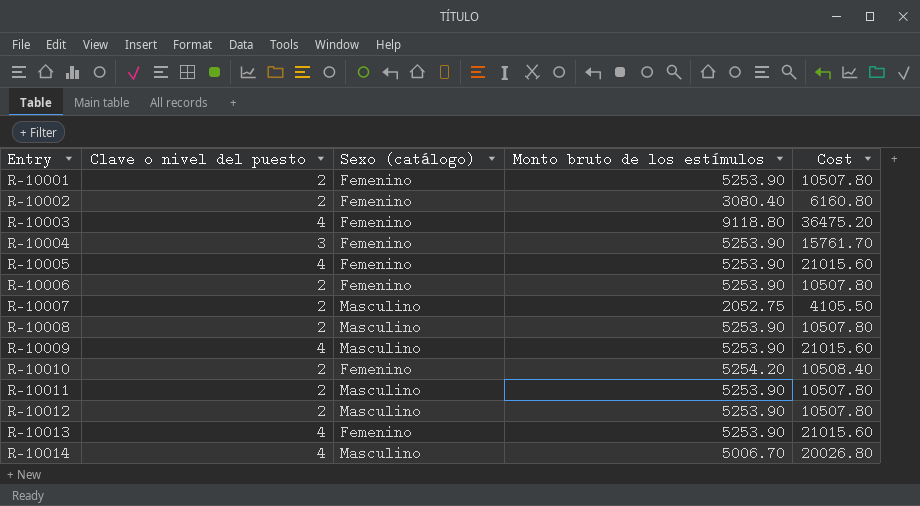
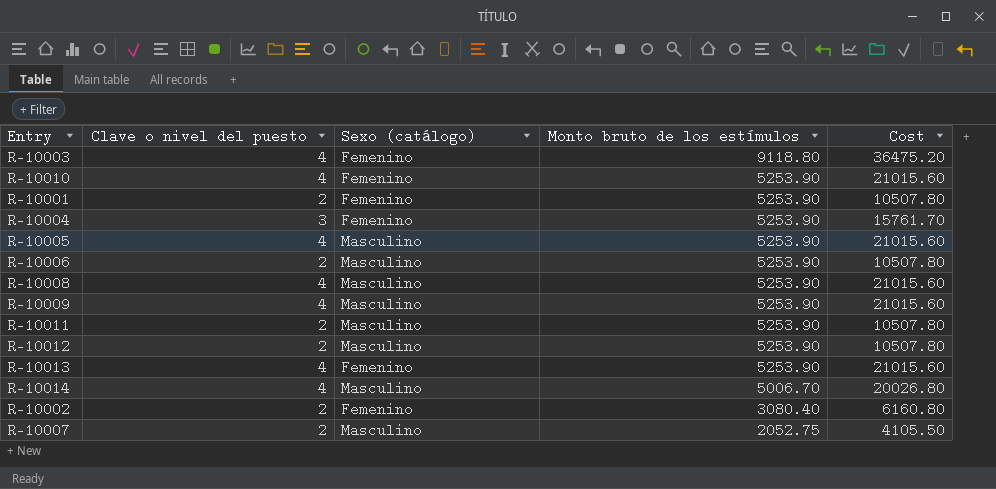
row order: Entry ascending -> Monto bruto de los estímulos descending
R-10010 | Clave o nivel del puesto: 2 -> 4
R-10010 | Monto bruto de los estímulos: 5254.20 -> 5253.90
R-10010 | Cost: 10508.40 -> 21015.60
R-10005 | Sexo (catálogo): Femenino -> Masculino
R-10006 | Sexo (catálogo): Femenino -> Masculino
R-10008 | Clave o nivel del puesto: 2 -> 4
R-10008 | Cost: 10507.80 -> 21015.60

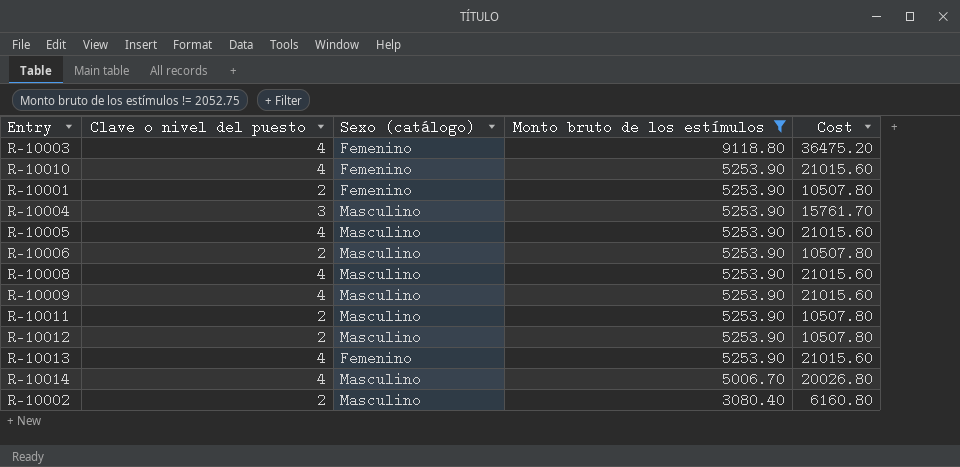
filter: none -> Monto bruto de los estímulos != 2052.75
R-10004 | Sexo (catálogo): Femenino -> Masculino
R-10002 | Sexo (catálogo): Femenino -> Masculino

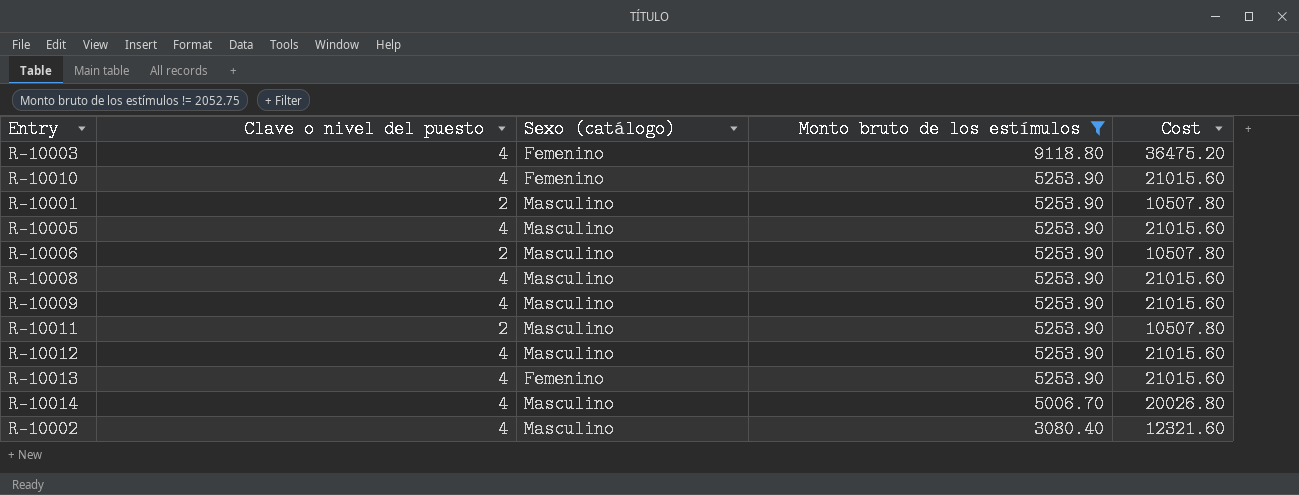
row R-10004: 3 | Masculino | 5253.90 | 15761.70 -> none
R-10001 | Sexo (catálogo): Femenino -> Masculino
R-10012 | Clave o nivel del puesto: 2 -> 4
R-10012 | Cost: 10507.80 -> 21015.60
R-10002 | Clave o nivel del puesto: 2 -> 4
R-10002 | Cost: 6160.80 -> 12321.60

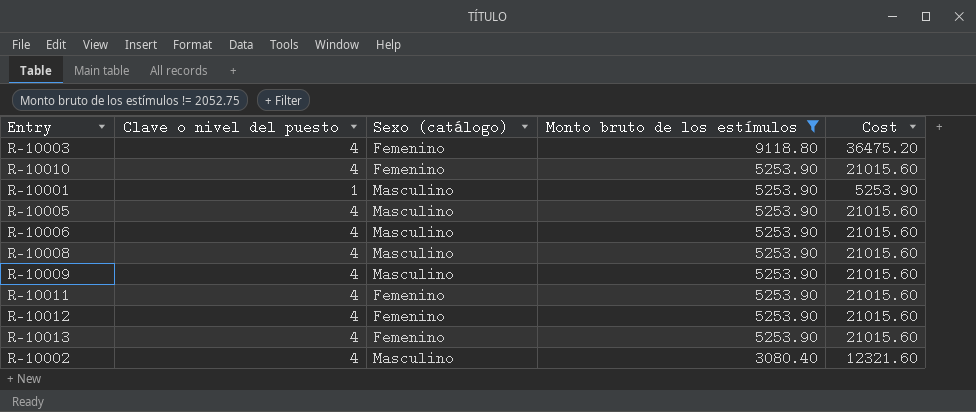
row R-10014: 4 | Masculino | 5006.70 | 20026.80 -> none
R-10001 | Clave o nivel del puesto: 2 -> 1
R-10001 | Cost: 10507.80 -> 5253.90
R-10006 | Clave o nivel del puesto: 2 -> 4
R-10006 | Cost: 10507.80 -> 21015.60
R-10011 | Clave o nivel del puesto: 2 -> 4
R-10011 | Sexo (catálogo): Masculino -> Femenino
R-10011 | Cost: 10507.80 -> 21015.60
R-10012 | Sexo (catálogo): Masculino -> Femenino

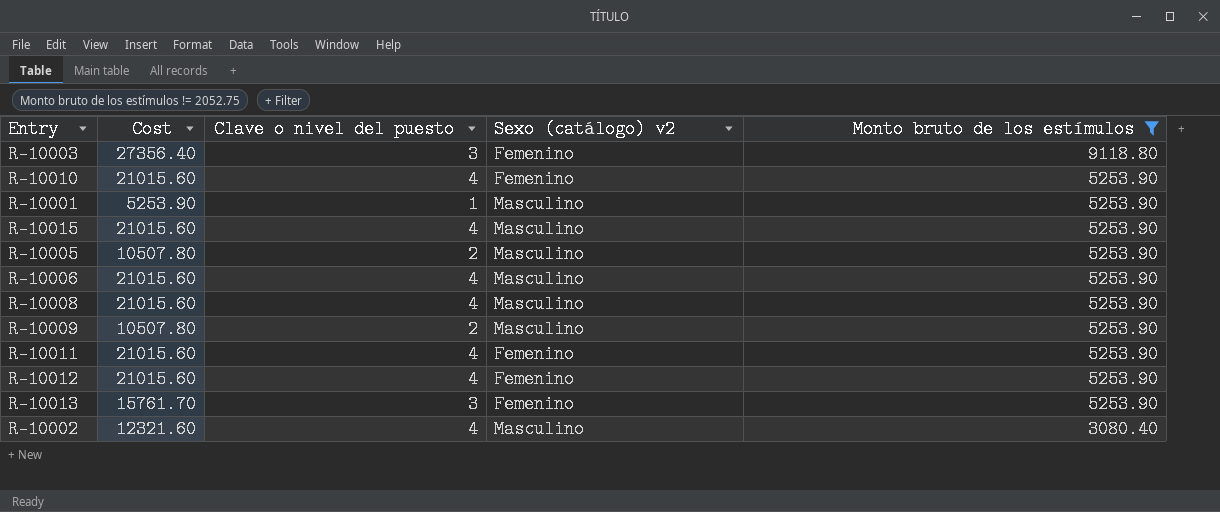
column Cost | position: 5 -> 2
column name: Sexo (catálogo) -> Sexo (catálogo) v2
R-10003 | Cost: 36475.20 -> 27356.40
R-10003 | Clave o nivel del puesto: 4 -> 3
row R-10015: none -> 21015.60 | 4 | Masculino | 5253.90
R-10005 | Cost: 21015.60 -> 10507.80
R-10005 | Clave o nivel del puesto: 4 -> 2
R-10009 | Cost: 21015.60 -> 10507.80
R-10009 | Clave o nivel del puesto: 4 -> 2
R-10013 | Cost: 21015.60 -> 15761.70
R-10013 | Clave o nivel del puesto: 4 -> 3

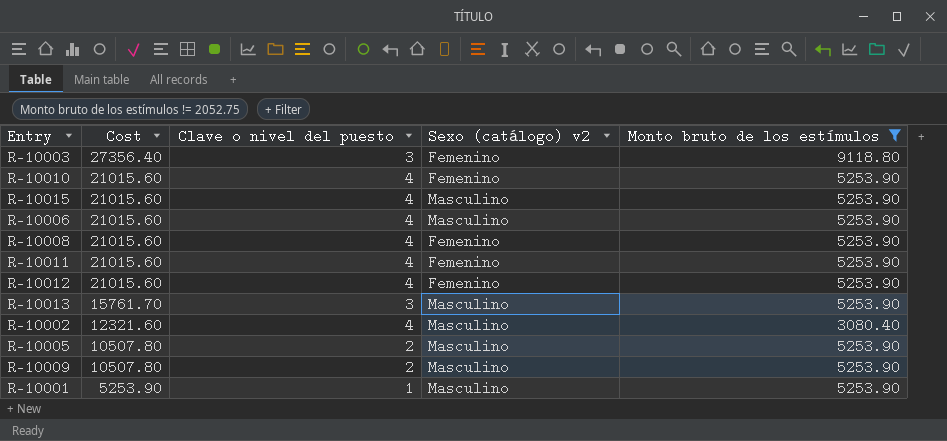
row order: Monto bruto de los estímulos descending -> Cost descending
R-10008 | Sexo (catálogo) v2: Masculino -> Femenino
R-10013 | Sexo (catálogo) v2: Femenino -> Masculino

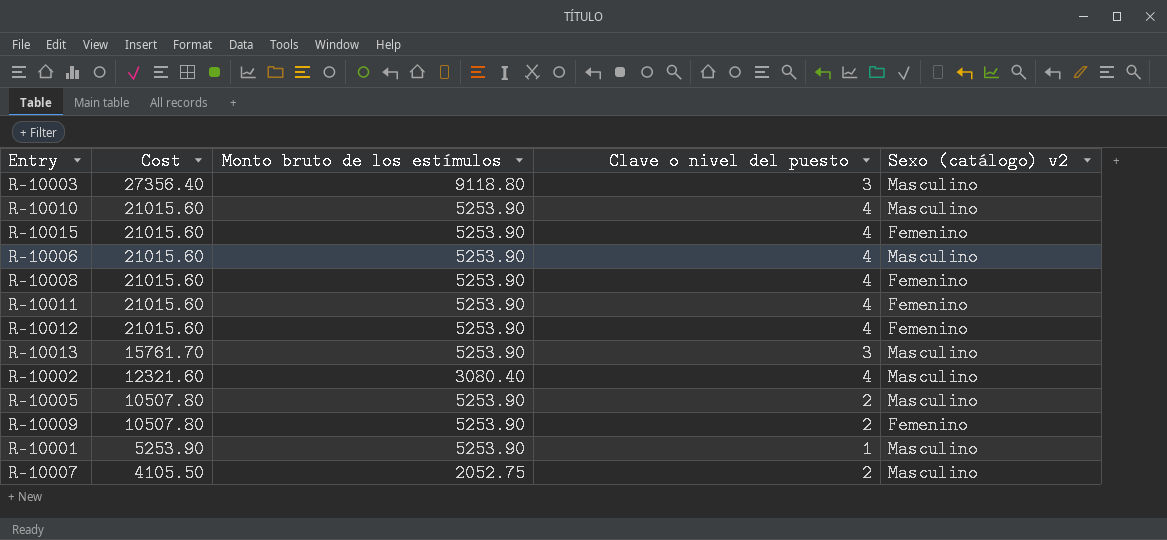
filter: Monto bruto de los estímulos != 2052.75 -> none
column Monto bruto de los estímulos | position: 5 -> 3
R-10003 | Sexo (catálogo) v2: Femenino -> Masculino
R-10010 | Sexo (catálogo) v2: Femenino -> Masculino
R-10015 | Sexo (catálogo) v2: Masculino -> Femenino
R-10009 | Sexo (catálogo) v2: Masculino -> Femenino

